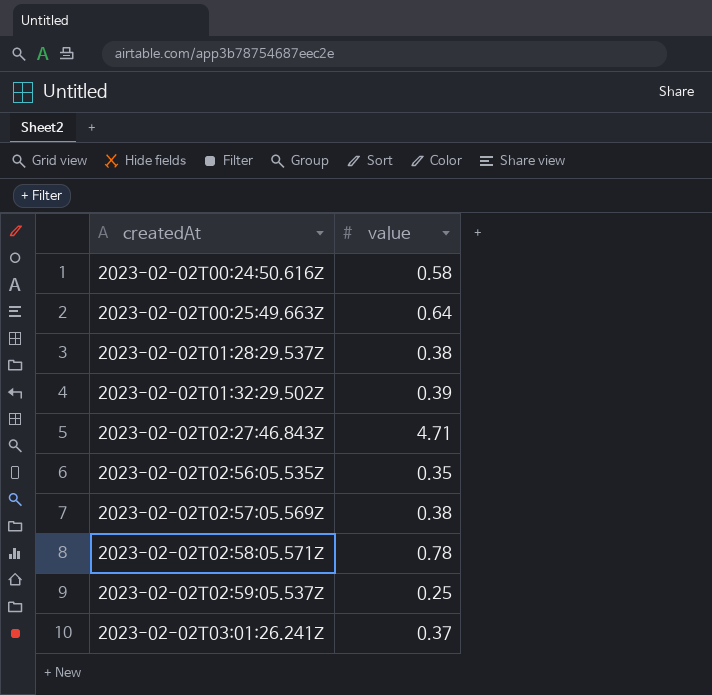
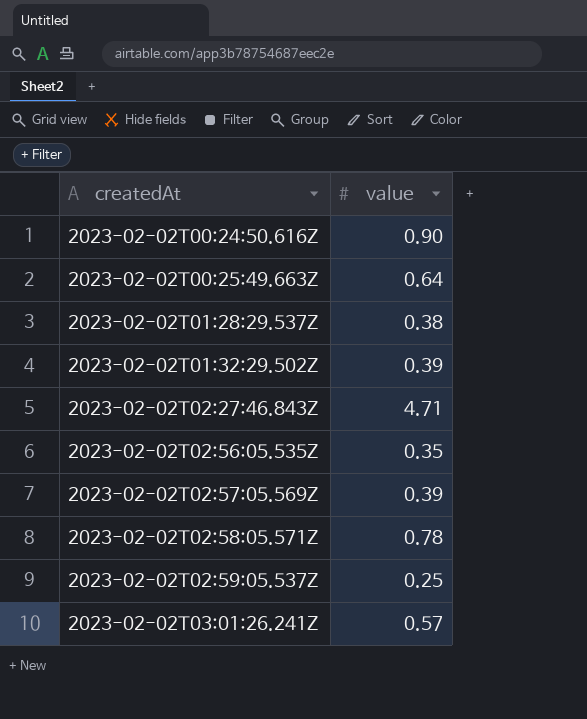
2023-02-02T00:24:50.616Z | value: 0.58 -> 0.90
2023-02-02T02:57:05.569Z | value: 0.38 -> 0.39
2023-02-02T03:01:26.241Z | value: 0.37 -> 0.57

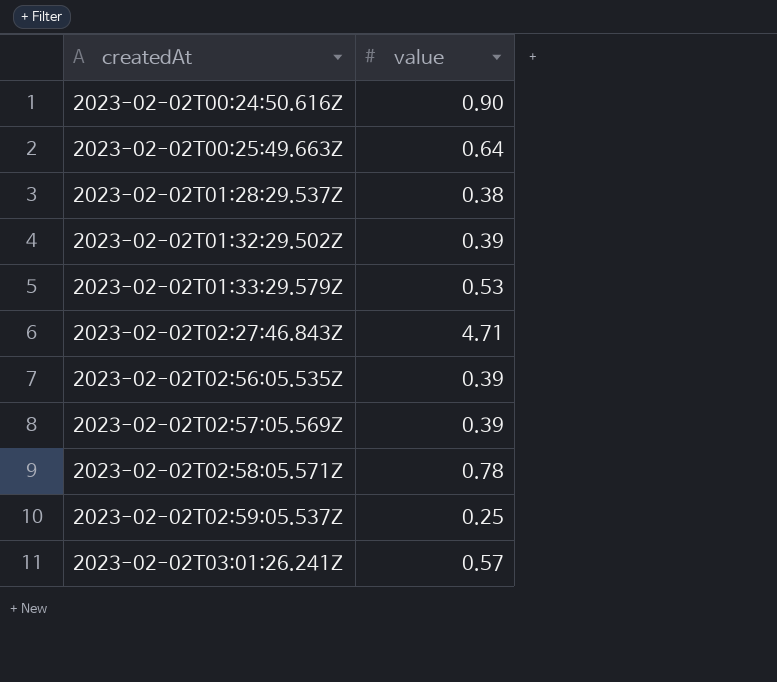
row 2023-02-02T01:33:29.579Z: none -> 0.53
2023-02-02T02:56:05.535Z | value: 0.35 -> 0.39

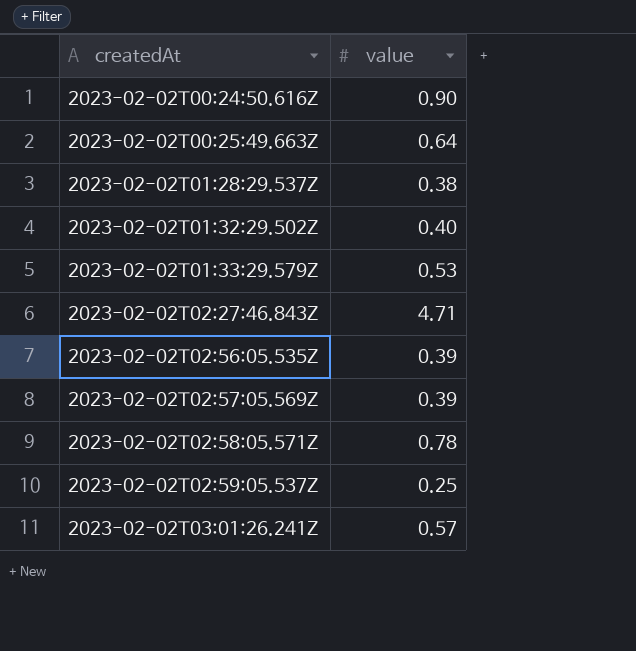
2023-02-02T01:32:29.502Z | value: 0.39 -> 0.40

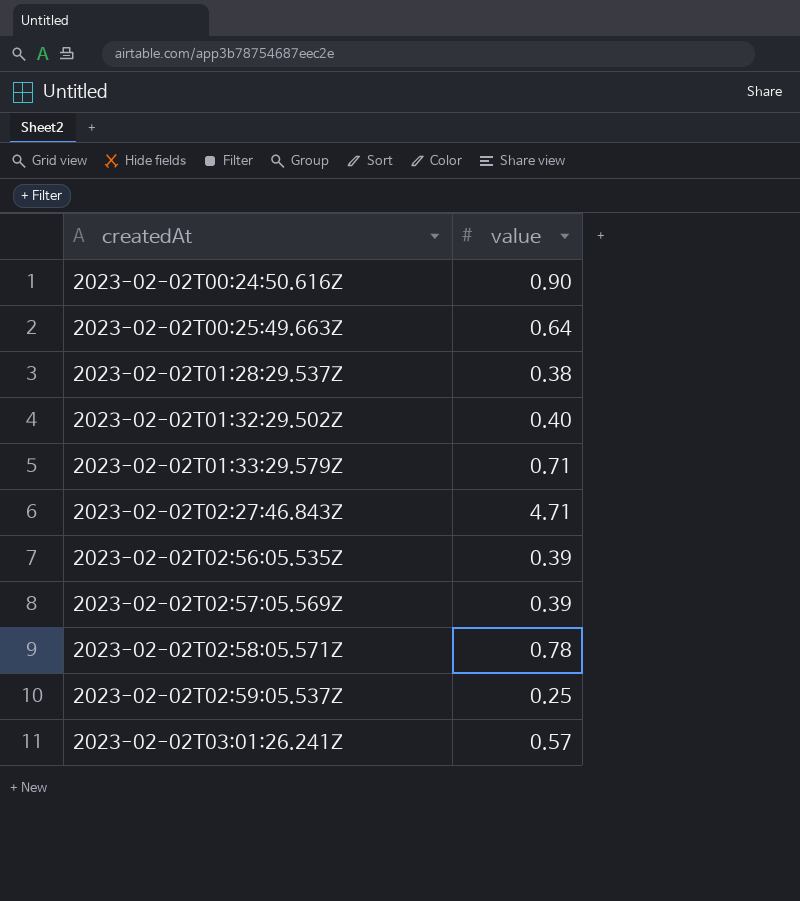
2023-02-02T01:33:29.579Z | value: 0.53 -> 0.71

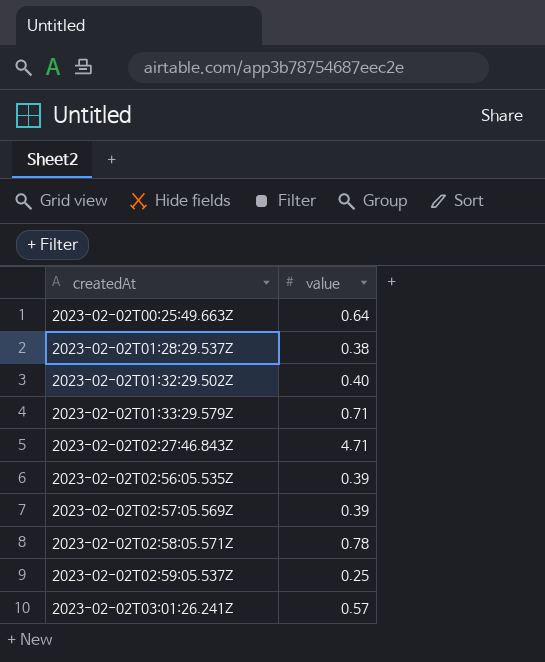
row 2023-02-02T00:24:50.616Z: 0.90 -> none

